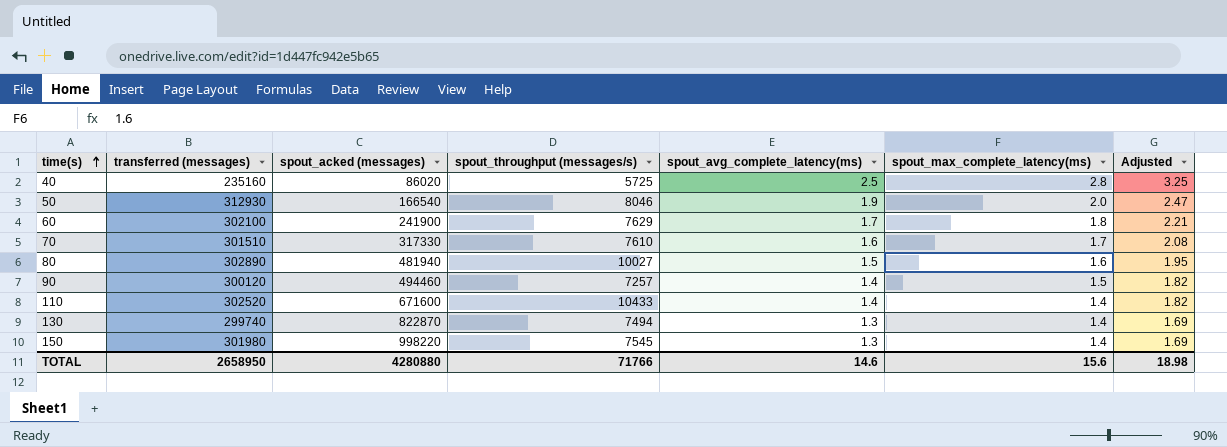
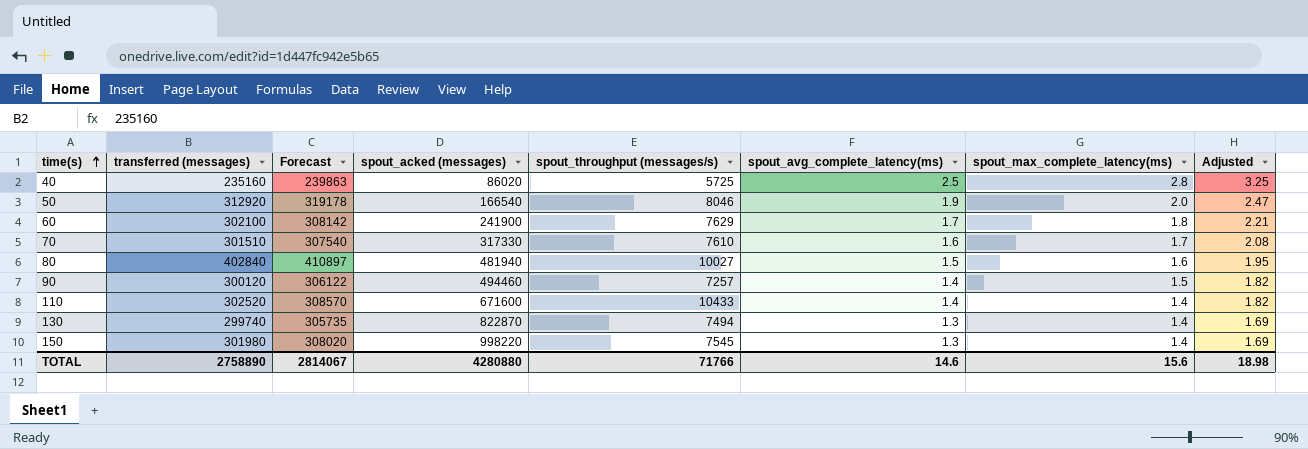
column Forecast | formula: none -> [transferred (messages)] * 1.02
50 | transferred (messages): 312930 -> 312920
80 | transferred (messages): 302890 -> 402840
TOTAL | transferred (messages): 2658950 -> 2758890

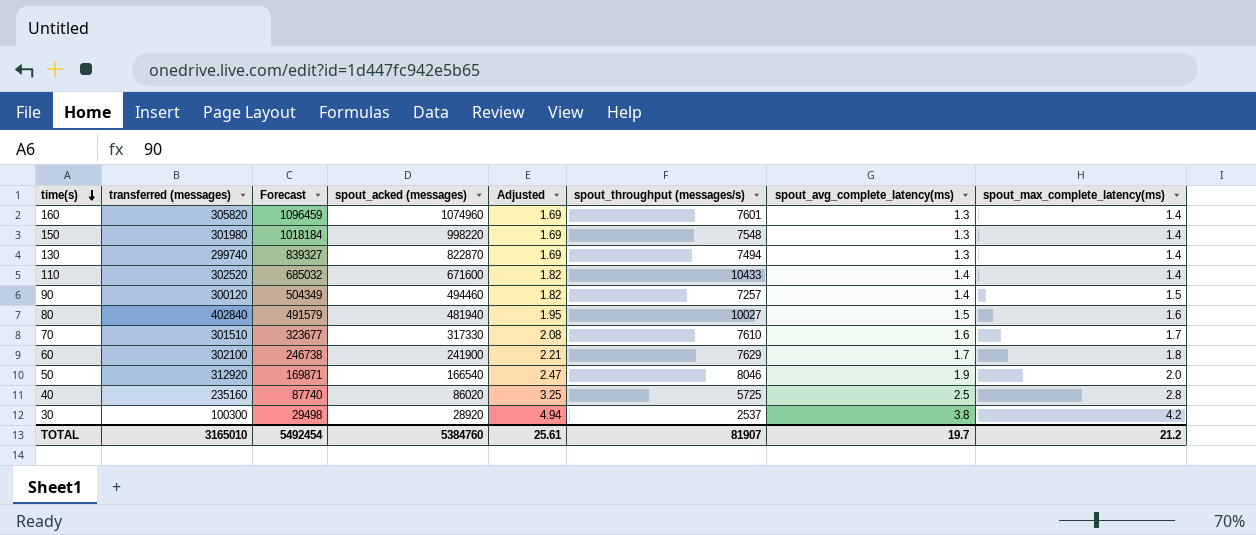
row order: time(s) ascending -> time(s) descending
column Forecast | formula: [transferred (messages)] * 1.02 -> [spout_acked (messages)] * 1.02
column Adjusted | position: 8 -> 5
row 160: none -> 305820 | 1096459 | 1074960 | 1.69 | 7601 | 1.3 | 1.4
150 | spout_throughput (messages/s): 7545 -> 7548
row 30: none -> 100300 | 29498 | 28920 | 4.94 | 2537 | 3.8 | 4.2
TOTAL | transferred (messages): 2758890 -> 3165010
TOTAL | Forecast: 2814067 -> 5492454
TOTAL | spout_acked (messages): 4280880 -> 5384760
TOTAL | Adjusted: 18.98 -> 25.61
TOTAL | spout_throughput (messages/s): 71766 -> 81907
TOTAL | spout_avg_complete_latency(ms): 14.6 -> 19.7
TOTAL | spout_max_complete_latency(ms): 15.6 -> 21.2

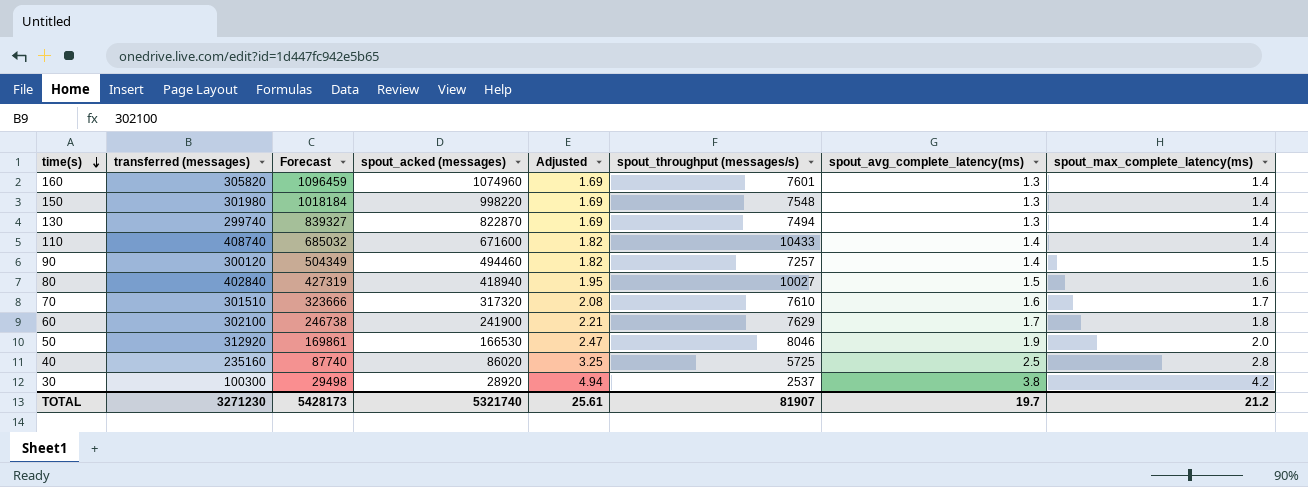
110 | transferred (messages): 302520 -> 408740
80 | Forecast: 491579 -> 427319
80 | spout_acked (messages): 481940 -> 418940
70 | Forecast: 323677 -> 323666
70 | spout_acked (messages): 317330 -> 317320
50 | Forecast: 169871 -> 169861
50 | spout_acked (messages): 166540 -> 166530
TOTAL | transferred (messages): 3165010 -> 3271230
TOTAL | Forecast: 5492454 -> 5428173
TOTAL | spout_acked (messages): 5384760 -> 5321740

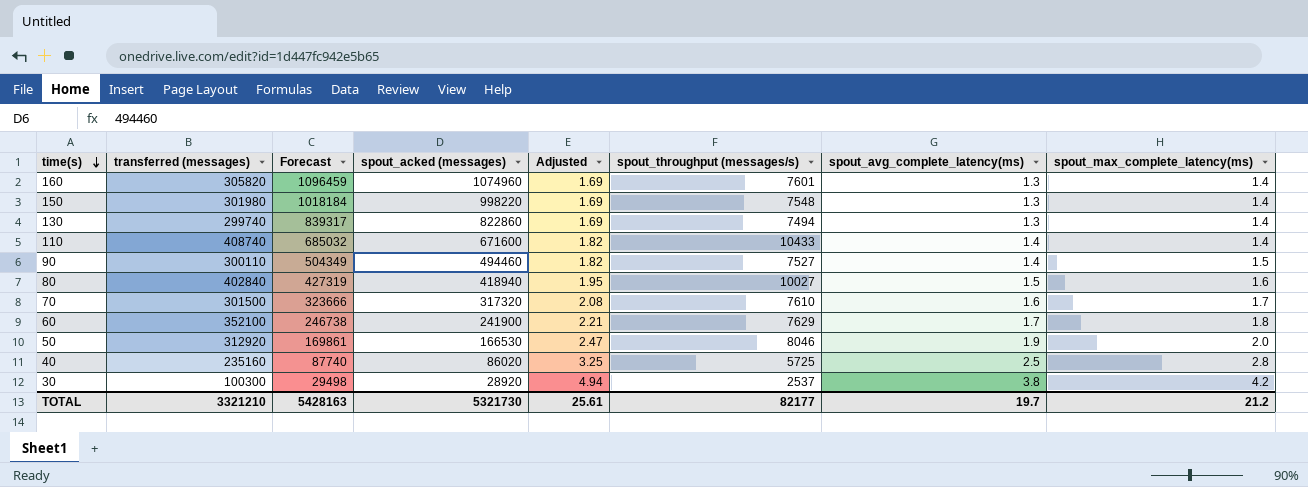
130 | Forecast: 839327 -> 839317
130 | spout_acked (messages): 822870 -> 822860
90 | transferred (messages): 300120 -> 300110
90 | spout_throughput (messages/s): 7257 -> 7527
70 | transferred (messages): 301510 -> 301500
60 | transferred (messages): 302100 -> 352100
TOTAL | transferred (messages): 3271230 -> 3321210
TOTAL | Forecast: 5428173 -> 5428163
TOTAL | spout_acked (messages): 5321740 -> 5321730
TOTAL | spout_throughput (messages/s): 81907 -> 82177

